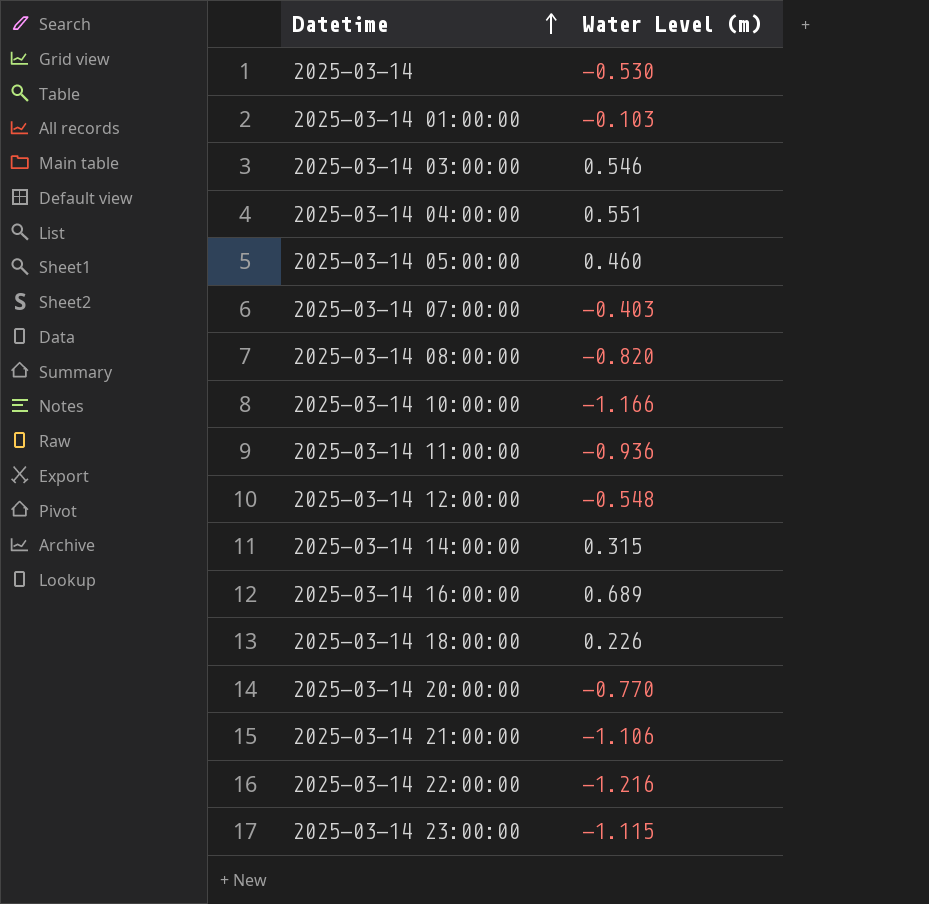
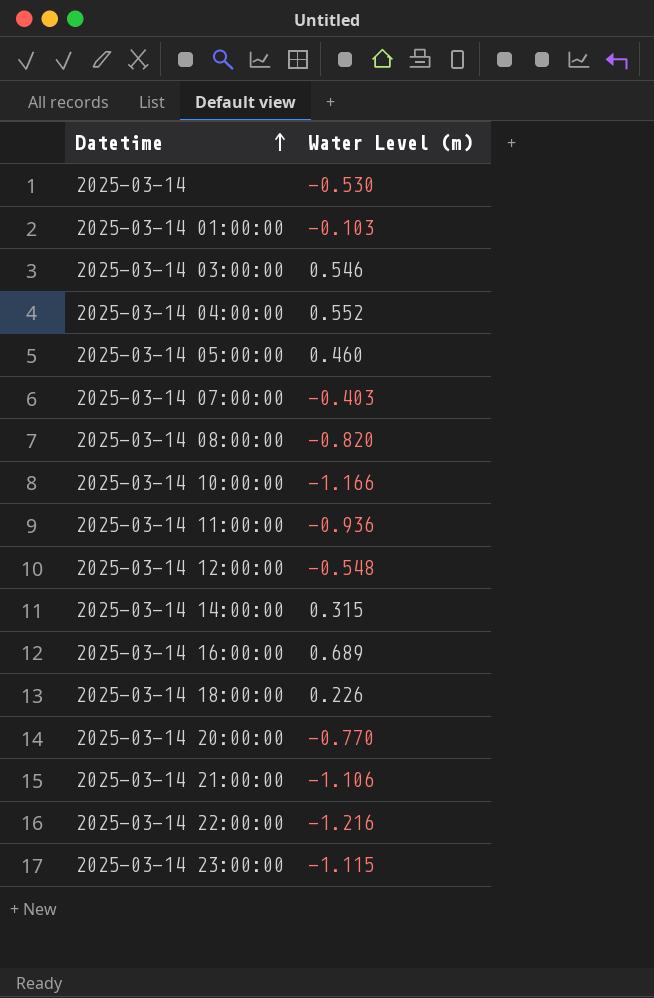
2025-03-14 04:00:00 | Water Level (m): 0.551 -> 0.552

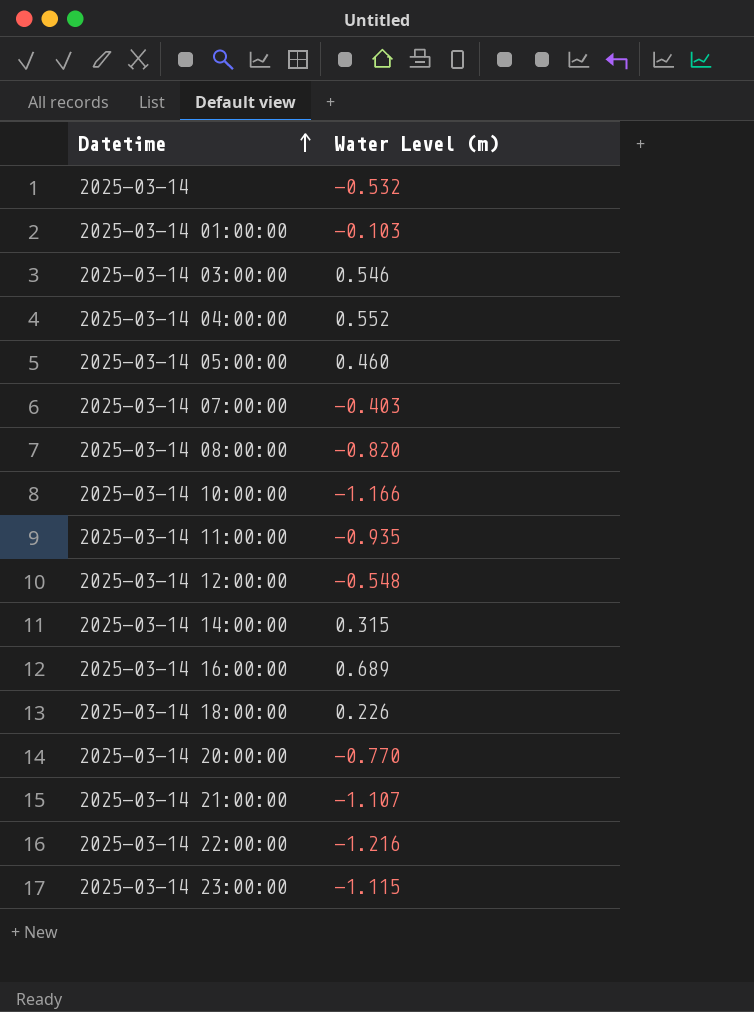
2025-03-14 | Water Level (m): -0.530 -> -0.532
2025-03-14 11:00:00 | Water Level (m): -0.936 -> -0.935
2025-03-14 21:00:00 | Water Level (m): -1.106 -> -1.107

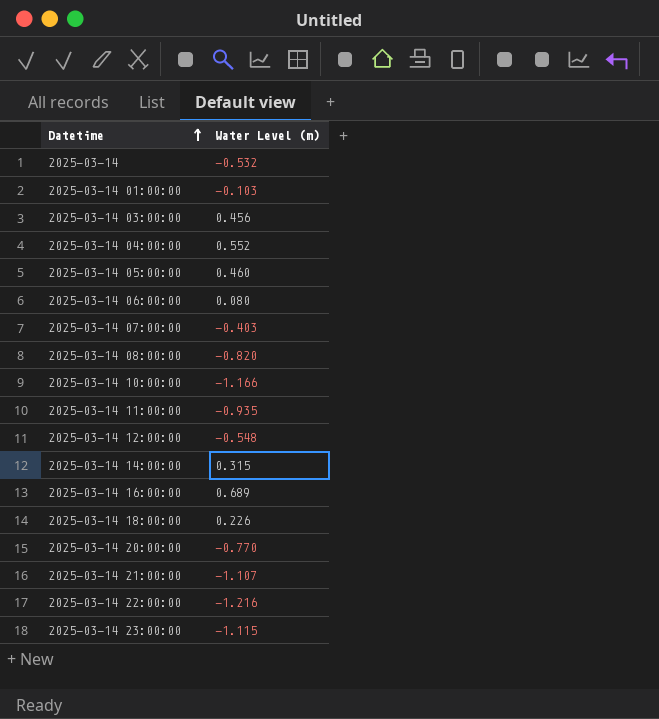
2025-03-14 03:00:00 | Water Level (m): 0.546 -> 0.456
row 2025-03-14 06:00:00: none -> 0.080

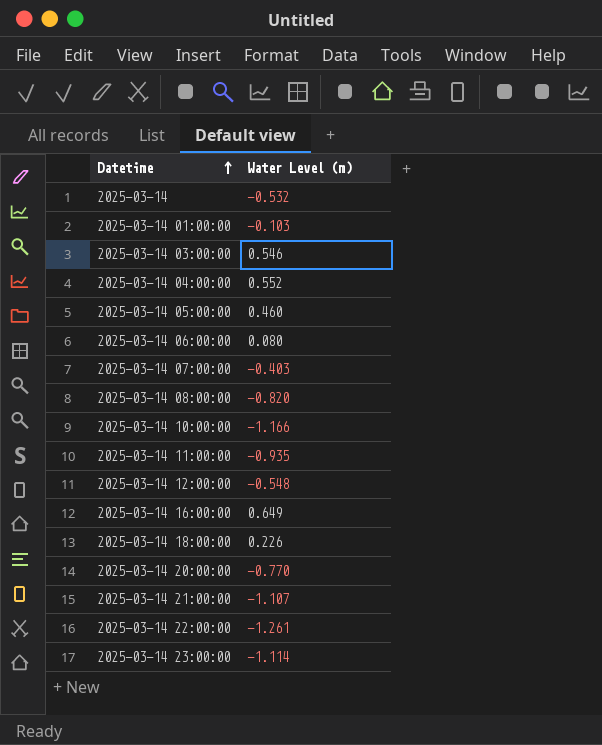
row 2025-03-14 14:00:00: 0.315 -> none
2025-03-14 03:00:00 | Water Level (m): 0.456 -> 0.546
2025-03-14 16:00:00 | Water Level (m): 0.689 -> 0.649
2025-03-14 22:00:00 | Water Level (m): -1.216 -> -1.261
2025-03-14 23:00:00 | Water Level (m): -1.115 -> -1.114

